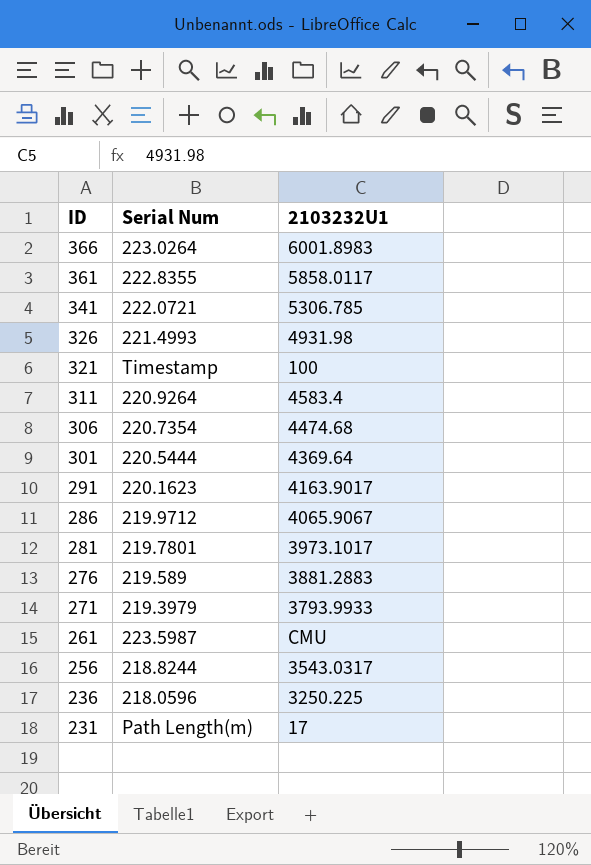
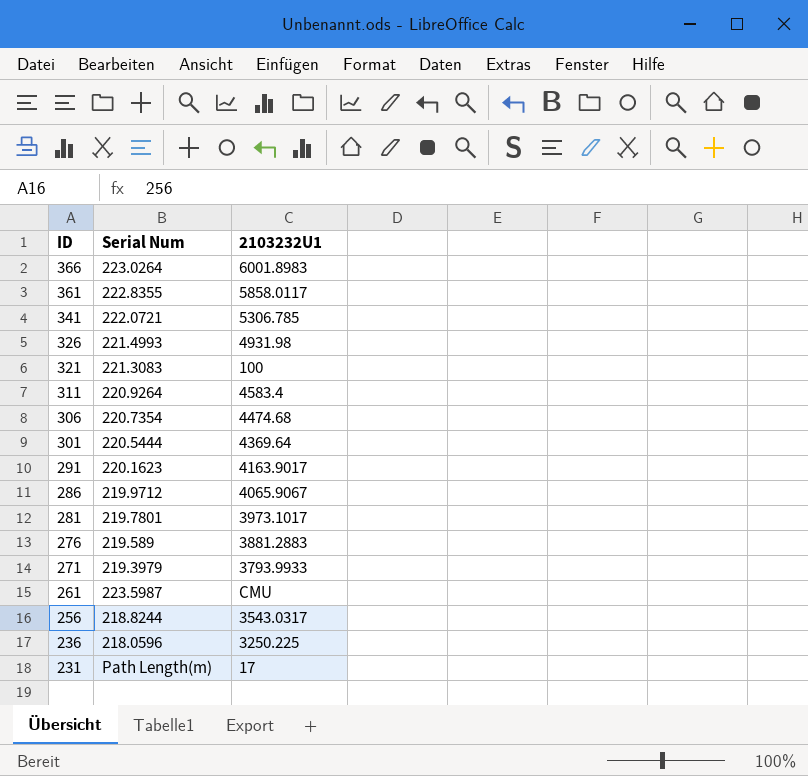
321 | Serial Num: Timestamp -> 221.3083

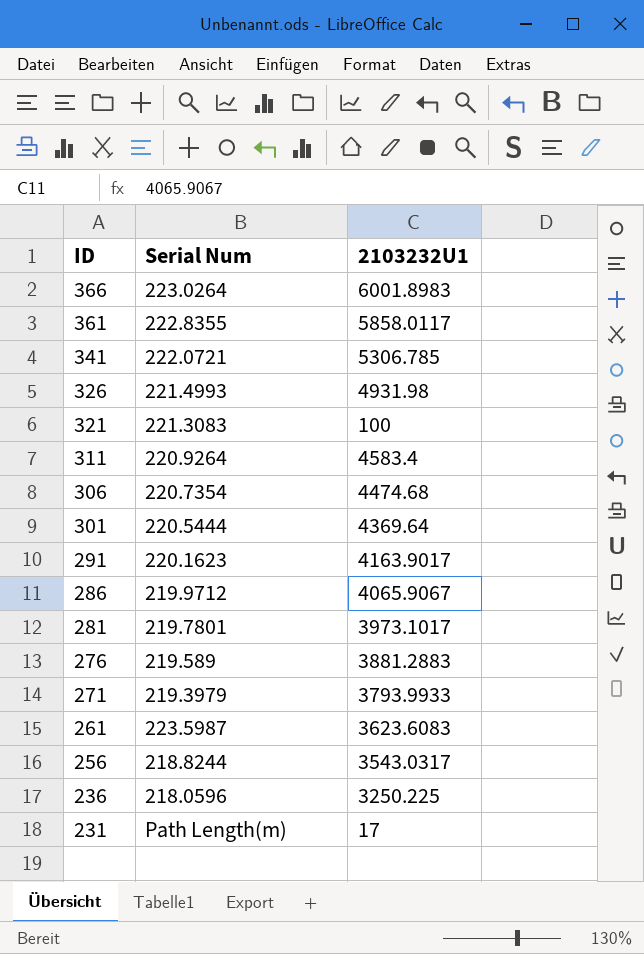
261 | 2103232U1: CMU -> 3623.6083

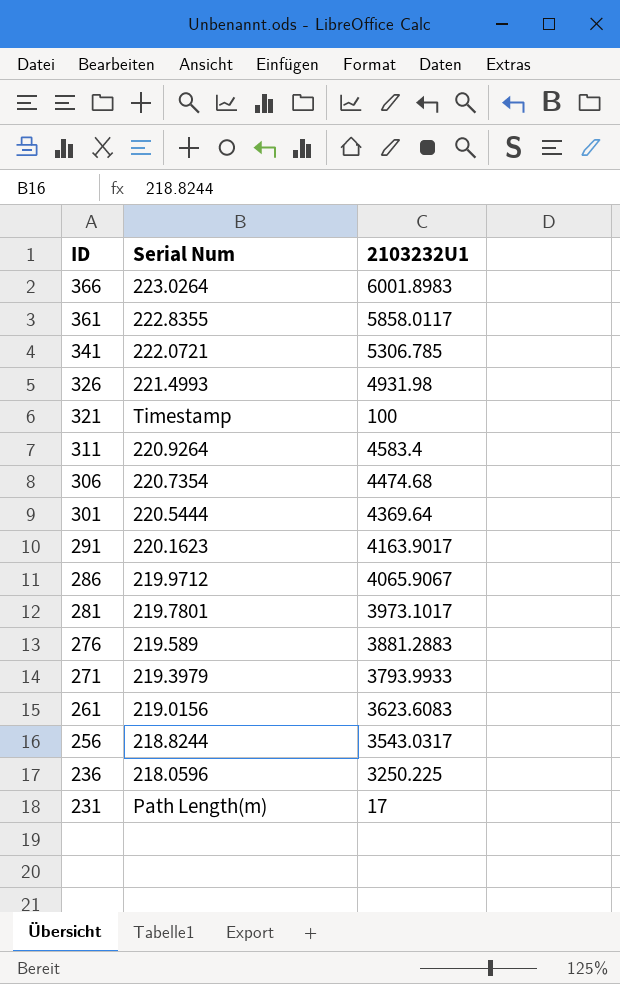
321 | Serial Num: 221.3083 -> Timestamp
261 | Serial Num: 223.5987 -> 219.0156

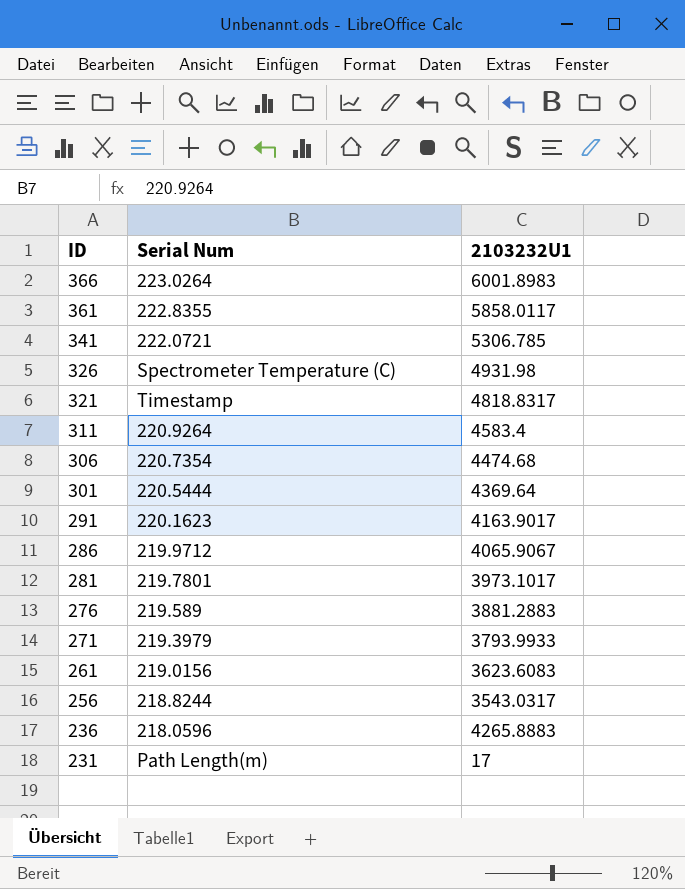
326 | Serial Num: 221.4993 -> Spectrometer Temperature (C)
321 | 2103232U1: 100 -> 4818.8317
236 | 2103232U1: 3250.225 -> 4265.8883

